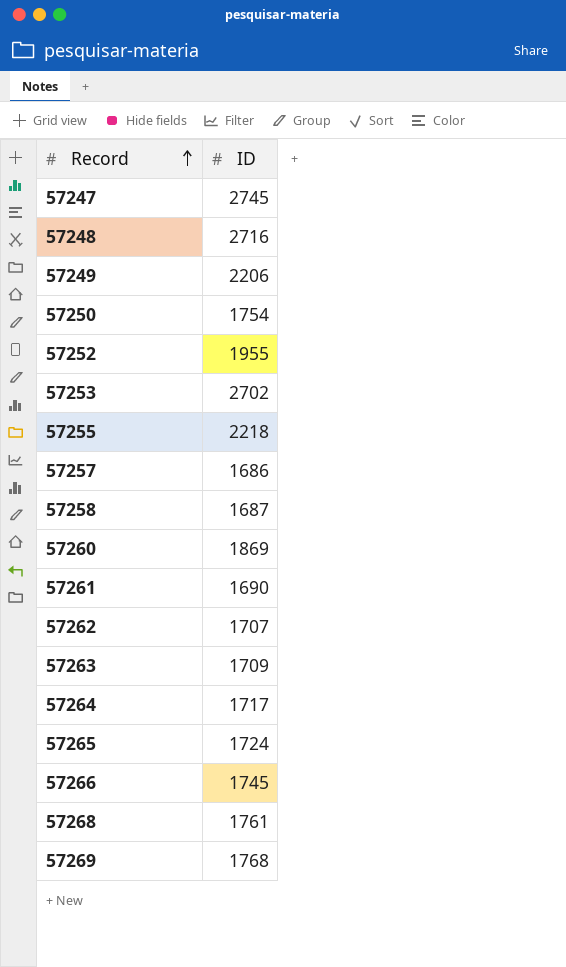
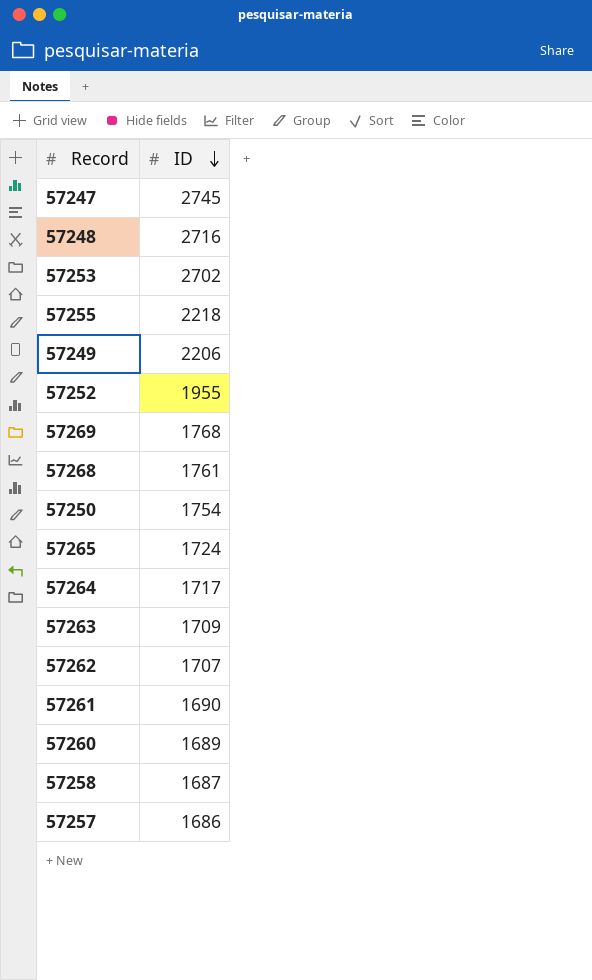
row order: Record ascending -> ID descending
row 57266: 1745 -> none
57260 | ID: 1869 -> 1689

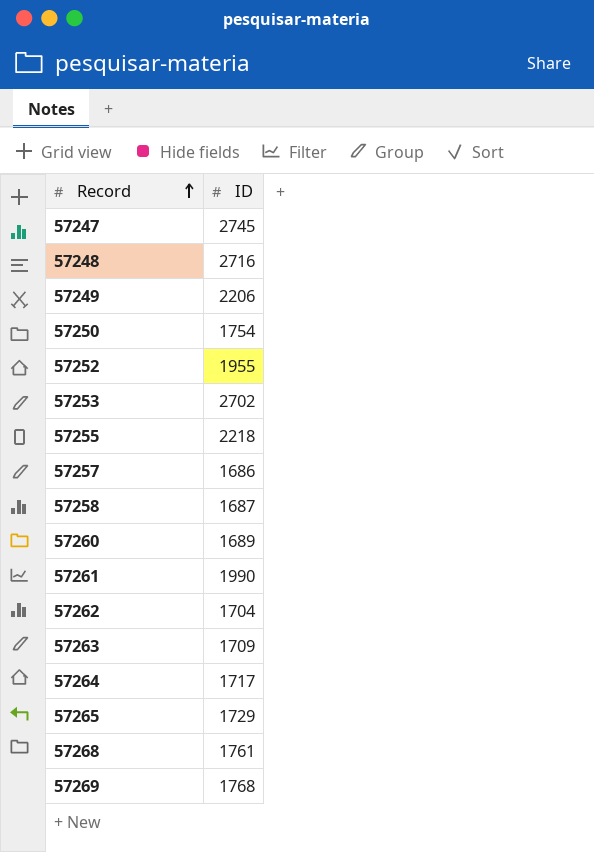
row order: ID descending -> Record ascending
57261 | ID: 1690 -> 1990
57262 | ID: 1707 -> 1704
57265 | ID: 1724 -> 1729

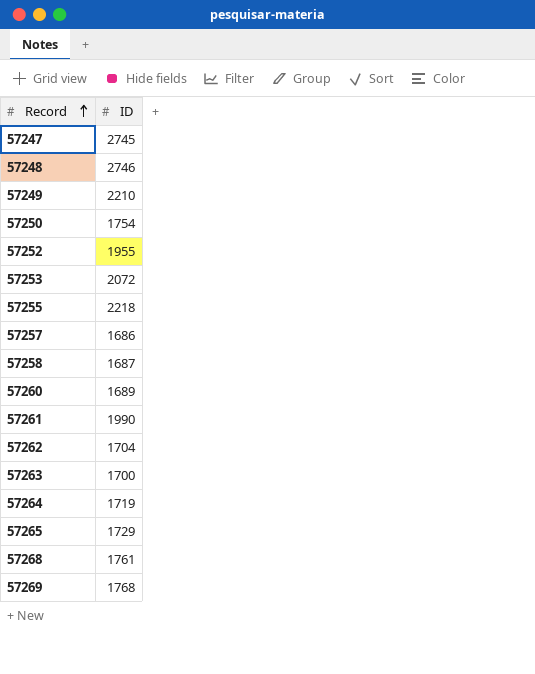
57248 | ID: 2716 -> 2746
57249 | ID: 2206 -> 2210
57253 | ID: 2702 -> 2072
57263 | ID: 1709 -> 1700
57264 | ID: 1717 -> 1719

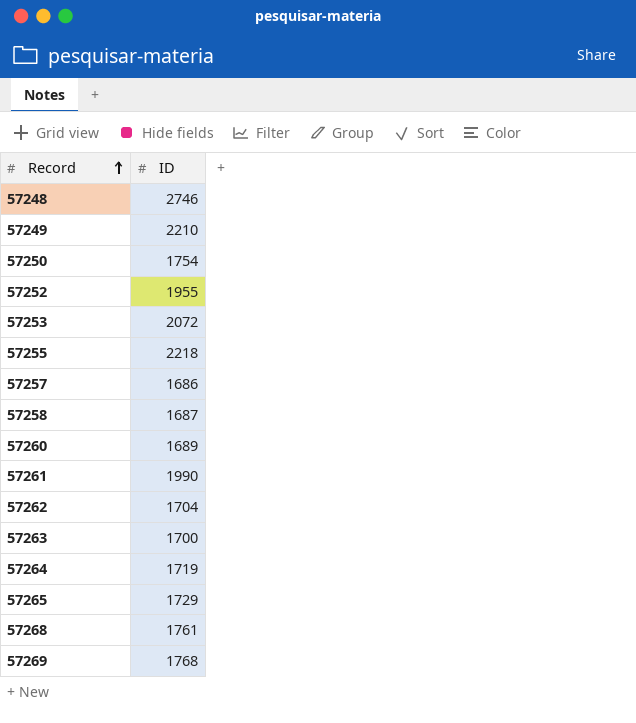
row 57247: 2745 -> none

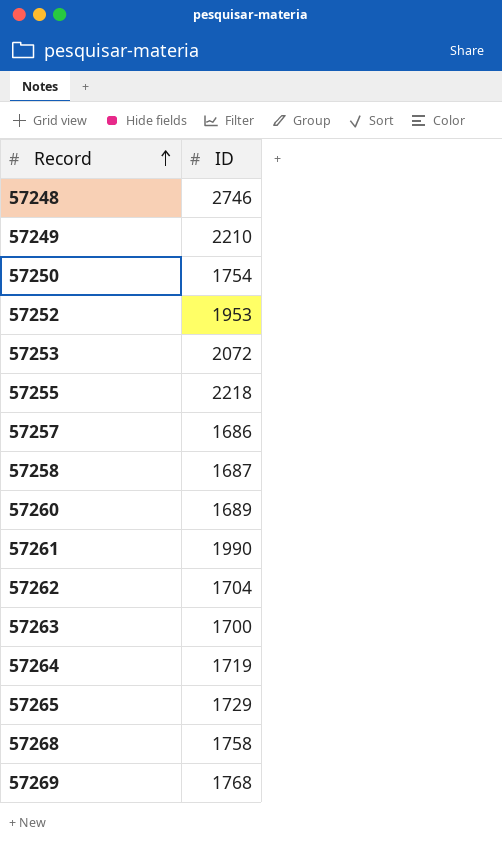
57252 | ID: 1955 -> 1953
57268 | ID: 1761 -> 1758

